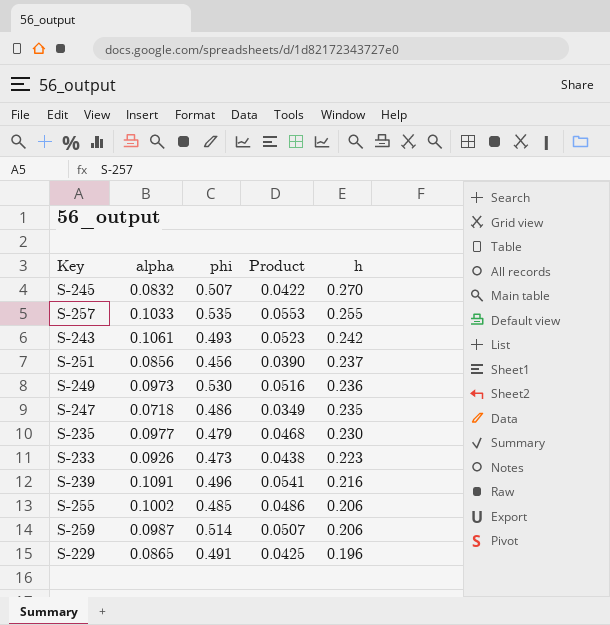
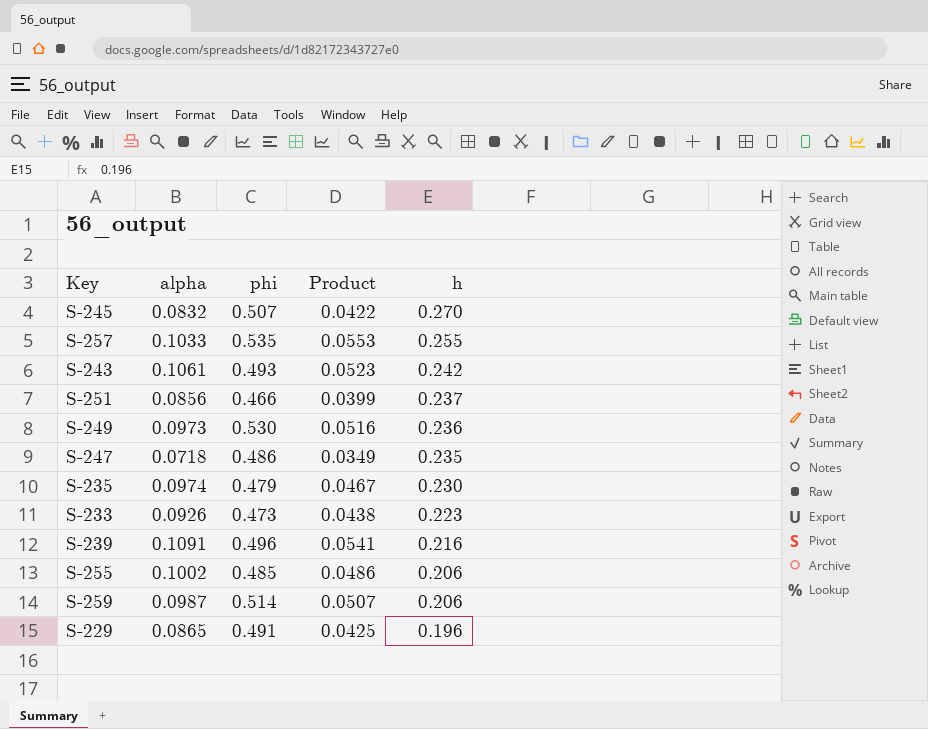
S-251 | phi: 0.456 -> 0.466
S-251 | Product: 0.0390 -> 0.0399
S-235 | alpha: 0.0977 -> 0.0974
S-235 | Product: 0.0468 -> 0.0467

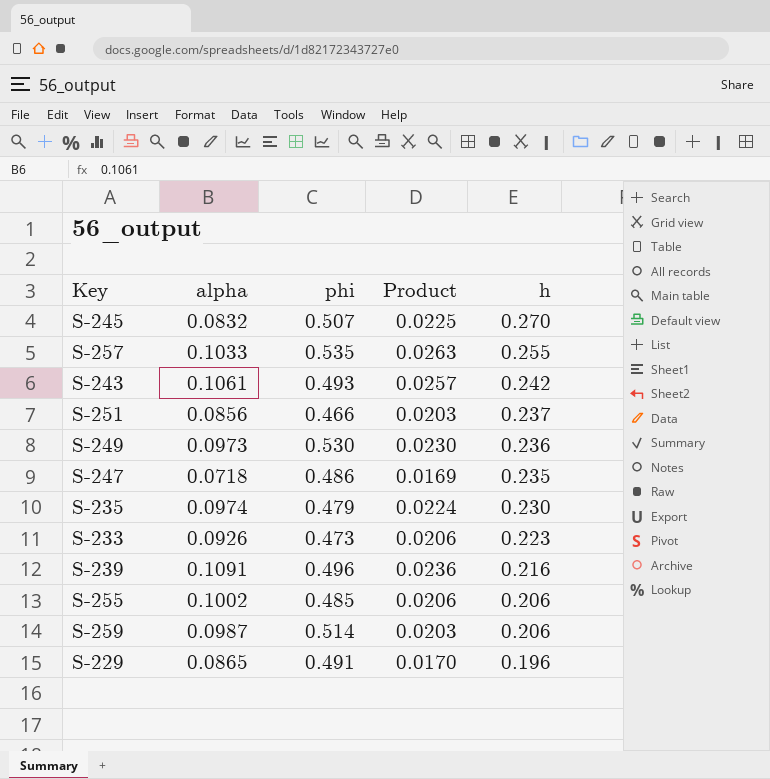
column Product | formula: [alpha] * [phi] -> [alpha] * [h]

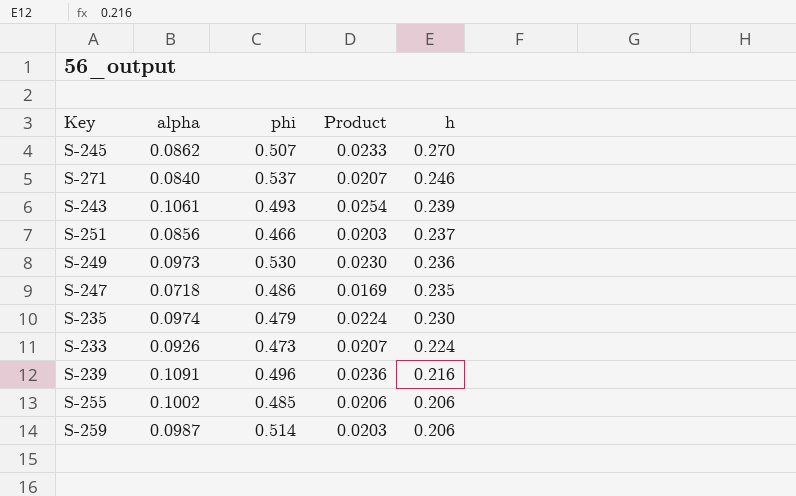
row S-257: 0.1033 | 0.535 | 0.0263 | 0.255 -> none
row S-229: 0.0865 | 0.491 | 0.0170 | 0.196 -> none
S-245 | alpha: 0.0832 -> 0.0862
S-245 | Product: 0.0225 -> 0.0233
row S-271: none -> 0.0840 | 0.537 | 0.0207 | 0.246
S-243 | Product: 0.0257 -> 0.0254
S-243 | h: 0.242 -> 0.239
S-233 | Product: 0.0206 -> 0.0207
S-233 | h: 0.223 -> 0.224

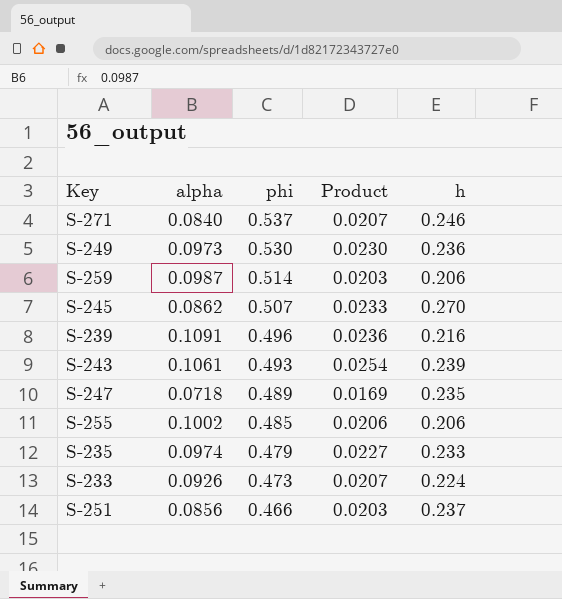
row order: h descending -> phi descending
S-247 | phi: 0.486 -> 0.489
S-235 | Product: 0.0224 -> 0.0227
S-235 | h: 0.230 -> 0.233

